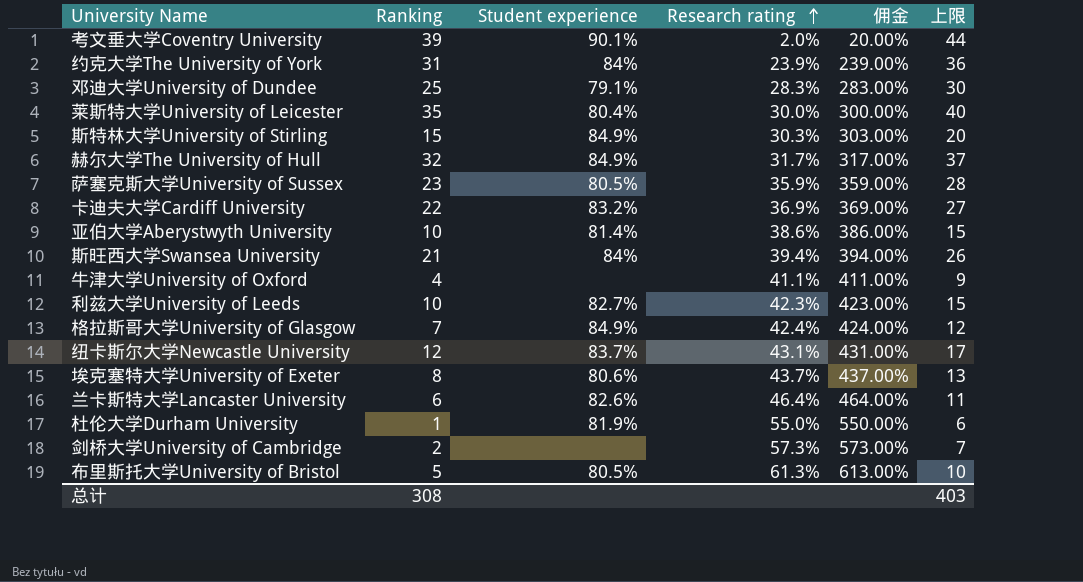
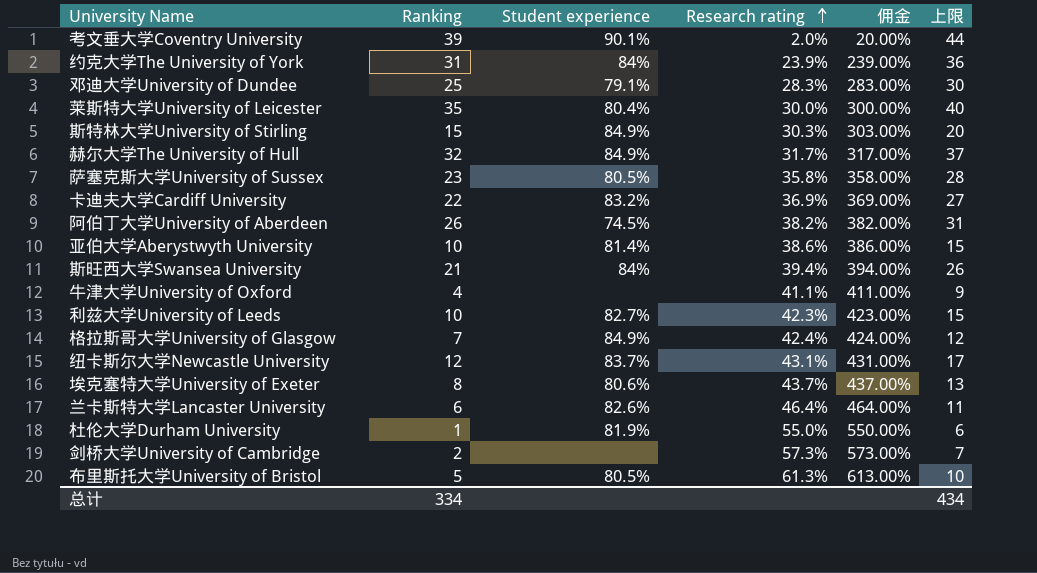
萨塞克斯大学University of Sussex | Research rating: 35.9% -> 35.8%
萨塞克斯大学University of Sussex | 佣金: 359.00% -> 358.00%
row 阿伯丁大学University of Aberdeen: none -> 26 | 74.5% | 38.2% | 382.00% | 31
总计 | Ranking: 308 -> 334
总计 | 上限: 403 -> 434

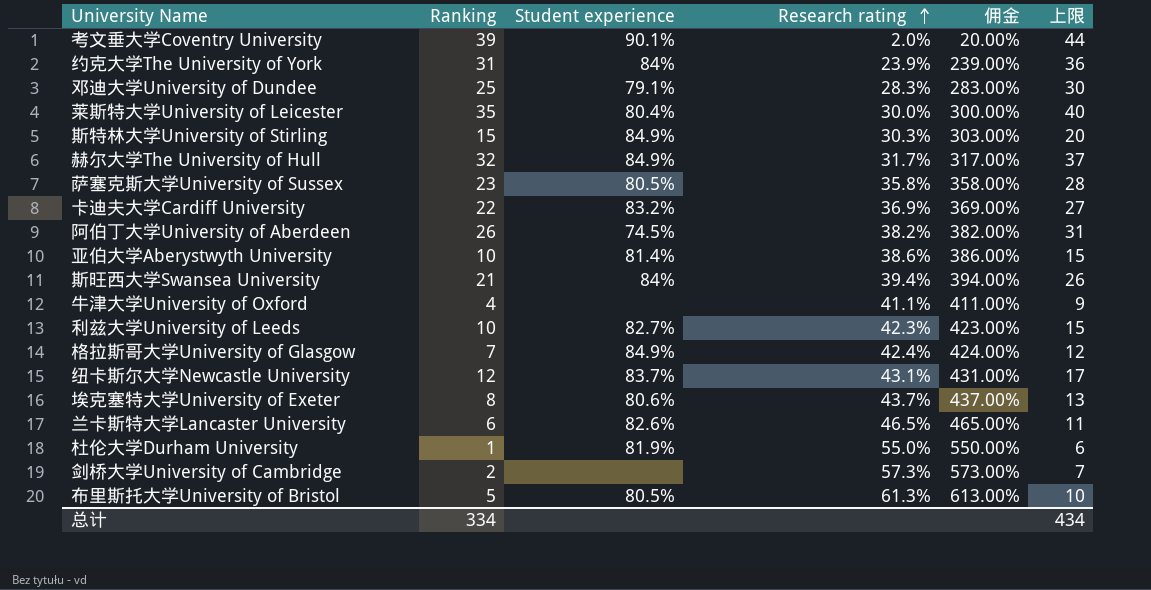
兰卡斯特大学Lancaster University | Research rating: 46.4% -> 46.5%
兰卡斯特大学Lancaster University | 佣金: 464.00% -> 465.00%

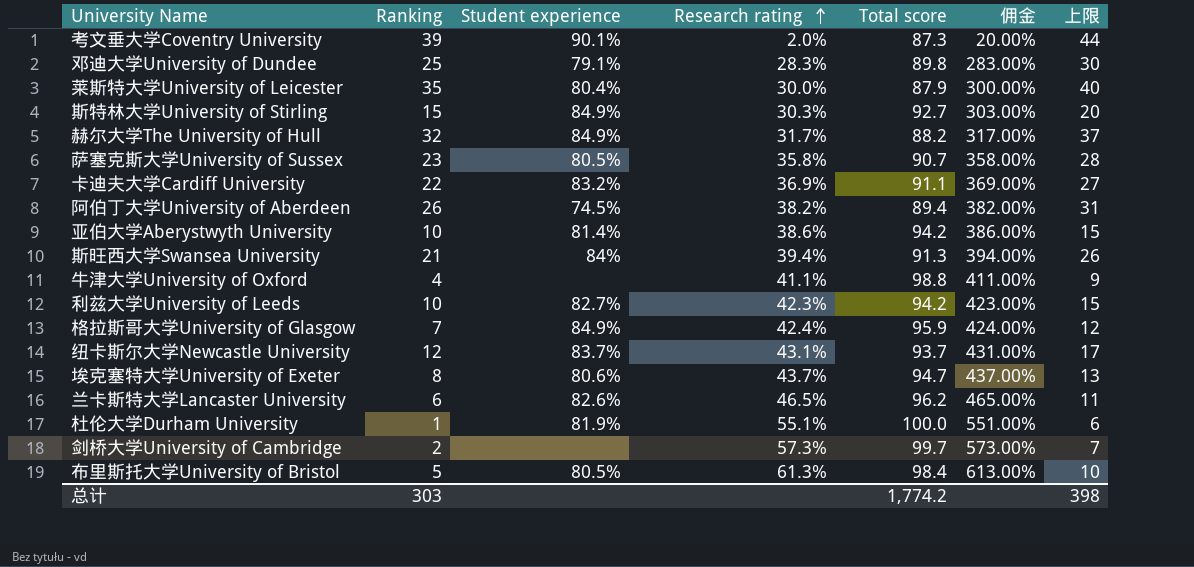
column Total score | position: none -> 5
row 约克大学The University of York: 31 | 84% | 23.9% | 239.00% | 36 -> none
杜伦大学Durham University | Research rating: 55.0% -> 55.1%
杜伦大学Durham University | 佣金: 550.00% -> 551.00%
总计 | Ranking: 334 -> 303
总计 | 上限: 434 -> 398

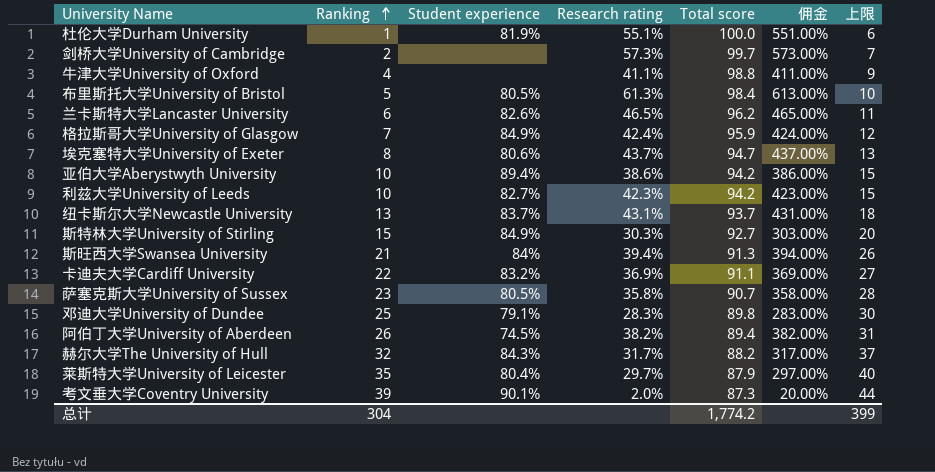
row order: Research rating ascending -> Ranking ascending
亚伯大学Aberystwyth University | Student experience: 81.4% -> 89.4%
纽卡斯尔大学Newcastle University | Ranking: 12 -> 13
纽卡斯尔大学Newcastle University | 上限: 17 -> 18
赫尔大学The University of Hull | Student experience: 84.9% -> 84.3%
莱斯特大学University of Leicester | Research rating: 30.0% -> 29.7%
莱斯特大学University of Leicester | 佣金: 300.00% -> 297.00%
总计 | Ranking: 303 -> 304
总计 | 上限: 398 -> 399

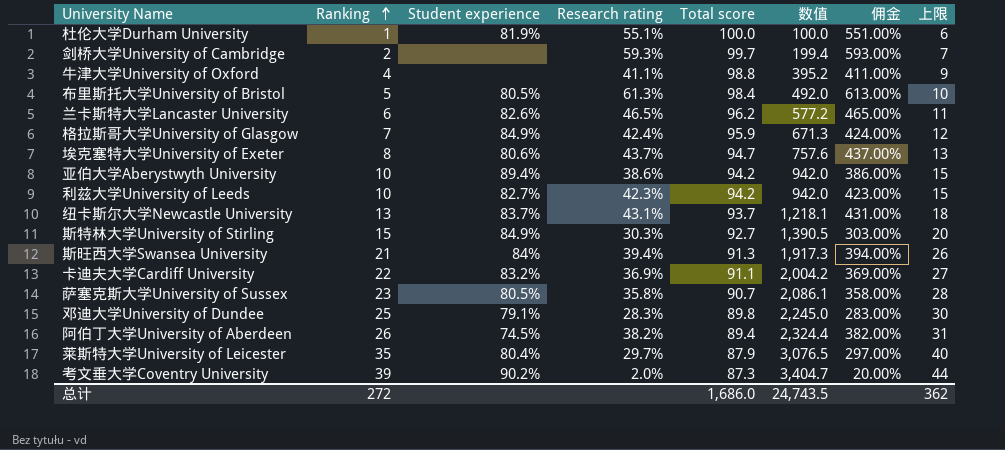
column 数值 | formula: none -> [Ranking] * [Total score]
row 赫尔大学The University of Hull: 32 | 84.3% | 31.7% | 88.2 | 317.00% | 37 -> none
剑桥大学University of Cambridge | Research rating: 57.3% -> 59.3%
剑桥大学University of Cambridge | 佣金: 573.00% -> 593.00%
考文垂大学Coventry University | Student experience: 90.1% -> 90.2%
总计 | Ranking: 304 -> 272
总计 | Total score: 1,774.2 -> 1,686.0
总计 | 上限: 399 -> 362

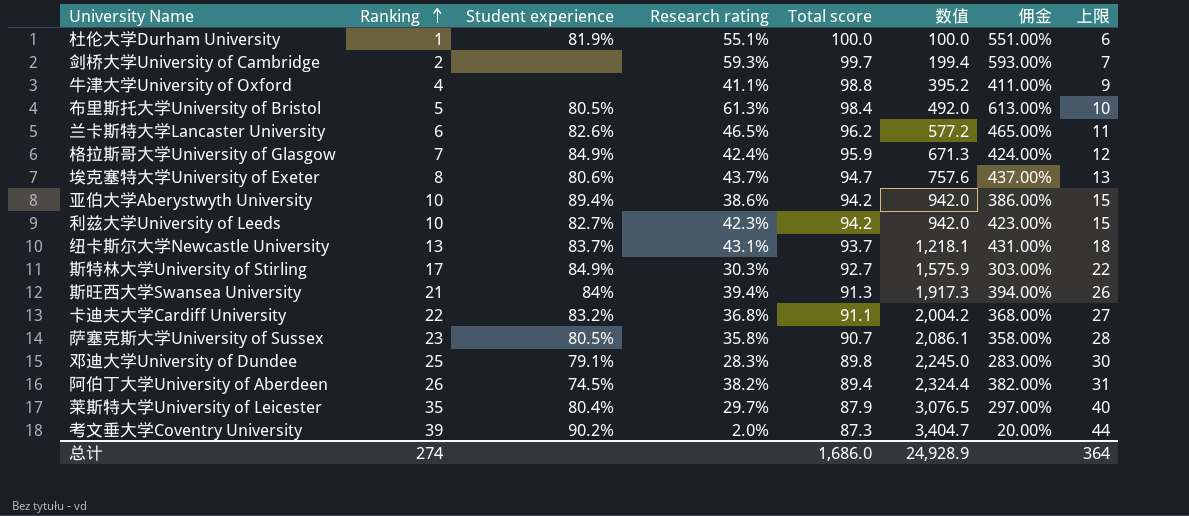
斯特林大学University of Stirling | Ranking: 15 -> 17
斯特林大学University of Stirling | 数值: 1,390.5 -> 1,575.9
斯特林大学University of Stirling | 上限: 20 -> 22
卡迪夫大学Cardiff University | Research rating: 36.9% -> 36.8%
卡迪夫大学Cardiff University | 佣金: 369.00% -> 368.00%
总计 | Ranking: 272 -> 274
总计 | 数值: 24,743.5 -> 24,928.9
总计 | 上限: 362 -> 364

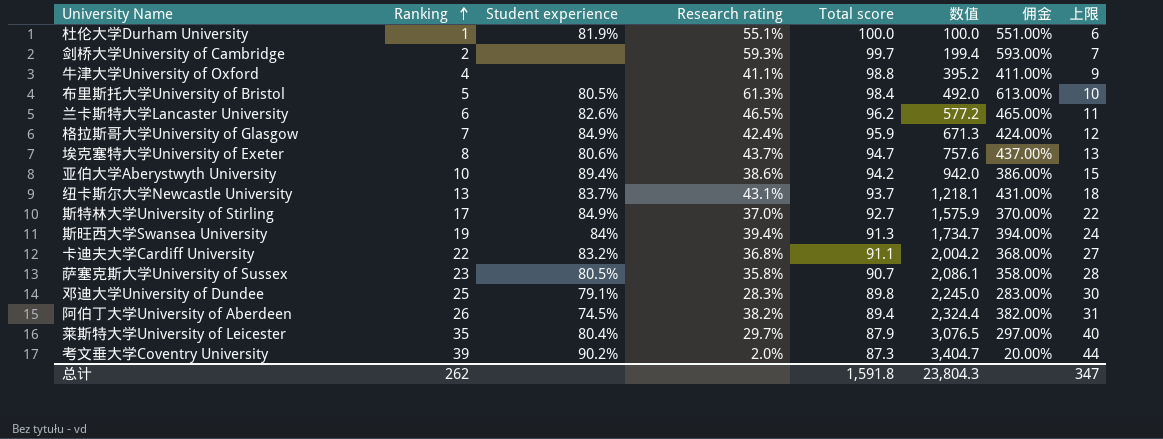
row 利兹大学University of Leeds: 10 | 82.7% | 42.3% | 94.2 | 942.0 | 423.00% | 15 -> none
斯特林大学University of Stirling | Research rating: 30.3% -> 37.0%
斯特林大学University of Stirling | 佣金: 303.00% -> 370.00%
斯旺西大学Swansea University | Ranking: 21 -> 19
斯旺西大学Swansea University | 数值: 1,917.3 -> 1,734.7
斯旺西大学Swansea University | 上限: 26 -> 24
总计 | Ranking: 274 -> 262
总计 | Total score: 1,686.0 -> 1,591.8
总计 | 数值: 24,928.9 -> 23,804.3
总计 | 上限: 364 -> 347

